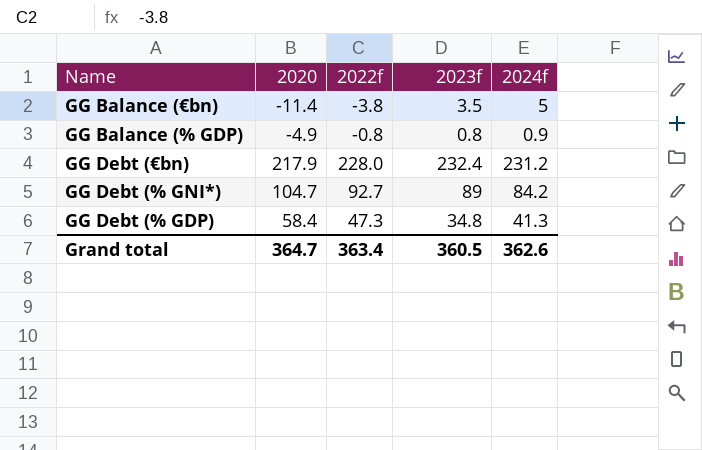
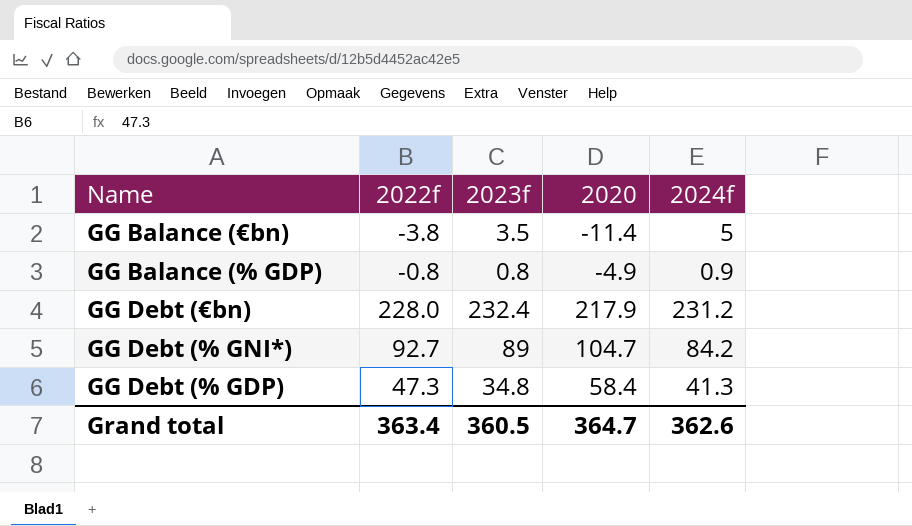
column 2020 | position: 2 -> 4

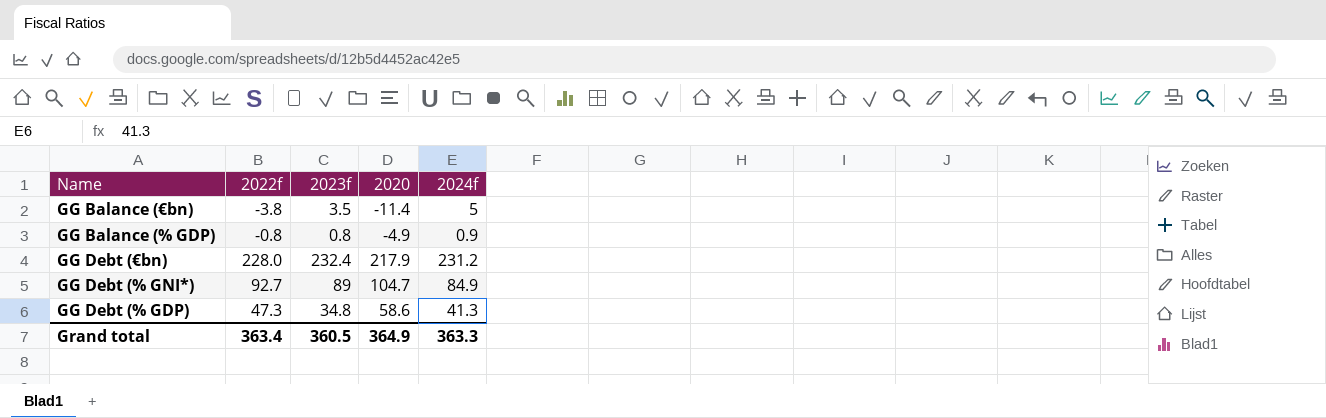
GG Debt (% GNI*) | 2024f: 84.2 -> 84.9
GG Debt (% GDP) | 2020: 58.4 -> 58.6
Grand total | 2020: 364.7 -> 364.9
Grand total | 2024f: 362.6 -> 363.3

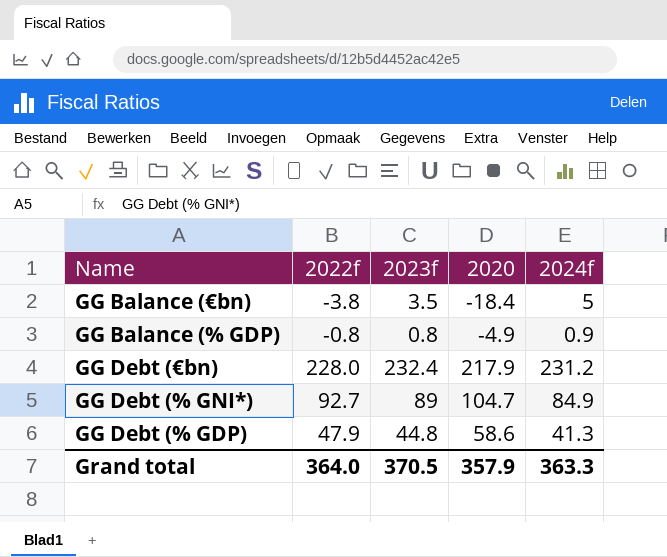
GG Balance (€bn) | 2020: -11.4 -> -18.4
GG Debt (% GDP) | 2022f: 47.3 -> 47.9
GG Debt (% GDP) | 2023f: 34.8 -> 44.8
Grand total | 2022f: 363.4 -> 364.0
Grand total | 2023f: 360.5 -> 370.5
Grand total | 2020: 364.9 -> 357.9

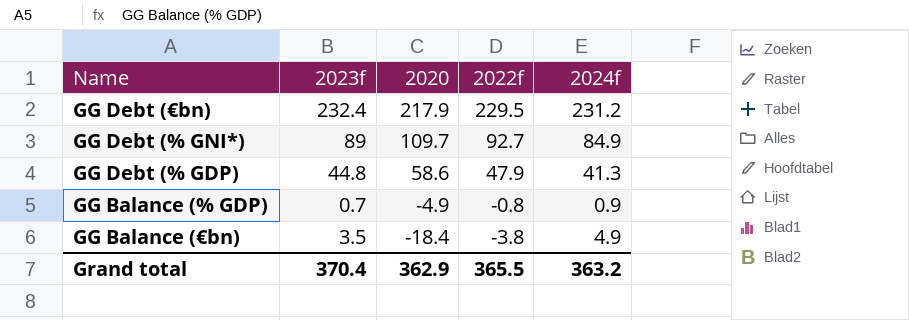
row order: none -> 2020 descending
column 2022f | position: 2 -> 4
GG Debt (€bn) | 2022f: 228.0 -> 229.5
GG Debt (% GNI*) | 2020: 104.7 -> 109.7
GG Balance (% GDP) | 2023f: 0.8 -> 0.7
GG Balance (€bn) | 2024f: 5 -> 4.9
Grand total | 2023f: 370.5 -> 370.4
Grand total | 2020: 357.9 -> 362.9
Grand total | 2022f: 364.0 -> 365.5
Grand total | 2024f: 363.3 -> 363.2

